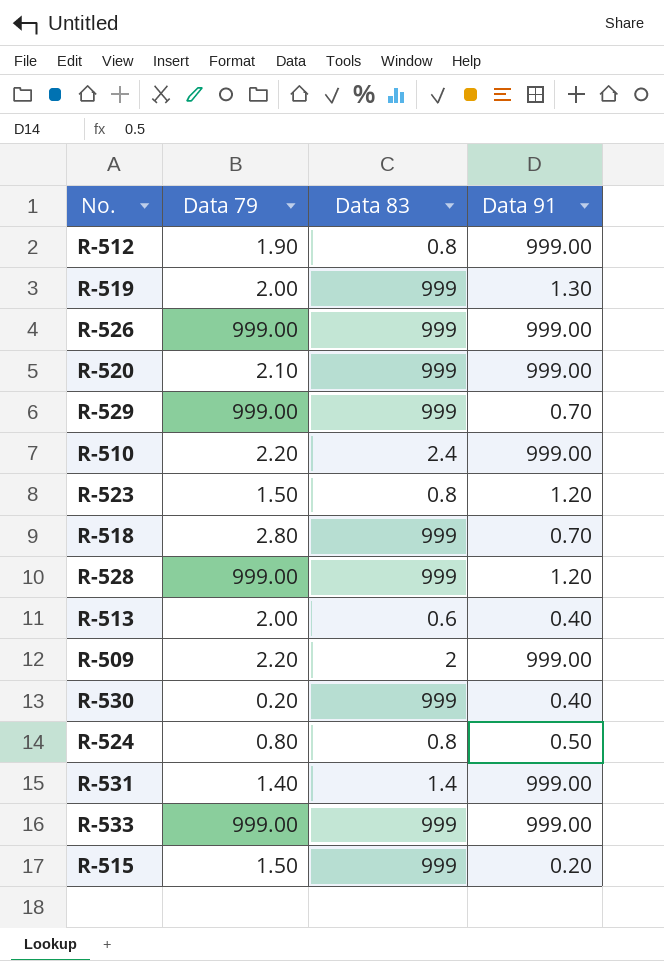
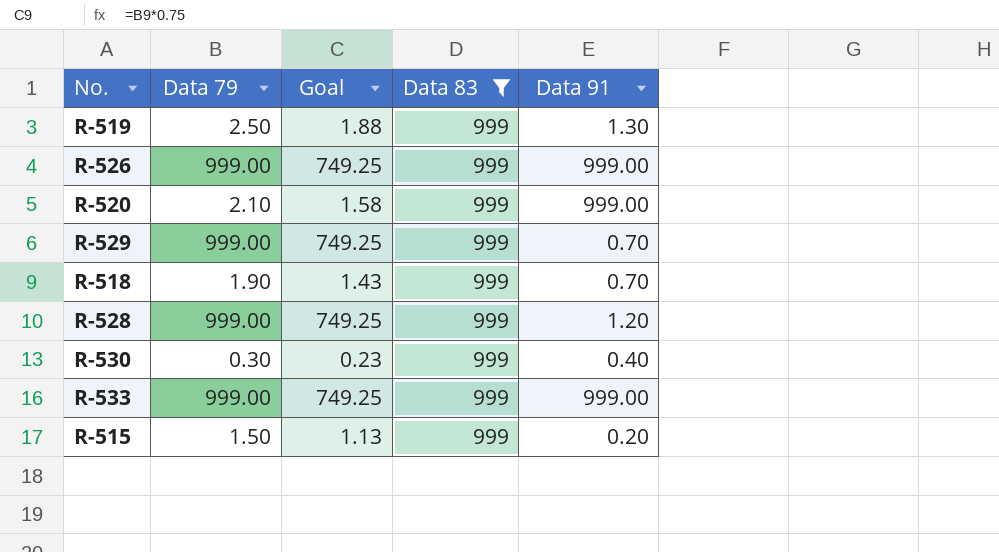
filter: none -> Data 83 = 999
column Goal | formula: none -> [Data 79] * 0.75
R-519 | Data 79: 2.00 -> 2.50
R-518 | Data 79: 2.80 -> 1.90
R-530 | Data 79: 0.20 -> 0.30

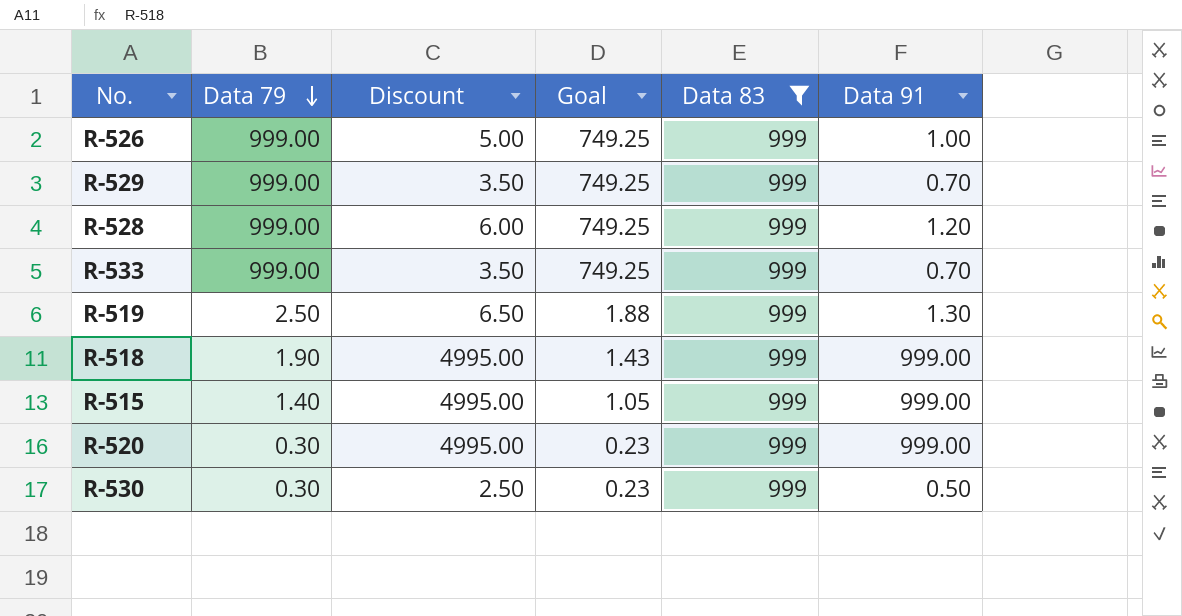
row order: none -> Data 79 descending
column Discount | formula: none -> [Data 91] * 5
R-526 | Data 91: 999.00 -> 1.00
R-533 | Data 91: 999.00 -> 0.70
R-518 | Data 91: 0.70 -> 999.00
R-515 | Data 79: 1.50 -> 1.40
R-515 | Goal: 1.13 -> 1.05
R-515 | Data 91: 0.20 -> 999.00
R-520 | Data 79: 2.10 -> 0.30
R-520 | Goal: 1.58 -> 0.23
R-530 | Data 91: 0.40 -> 0.50

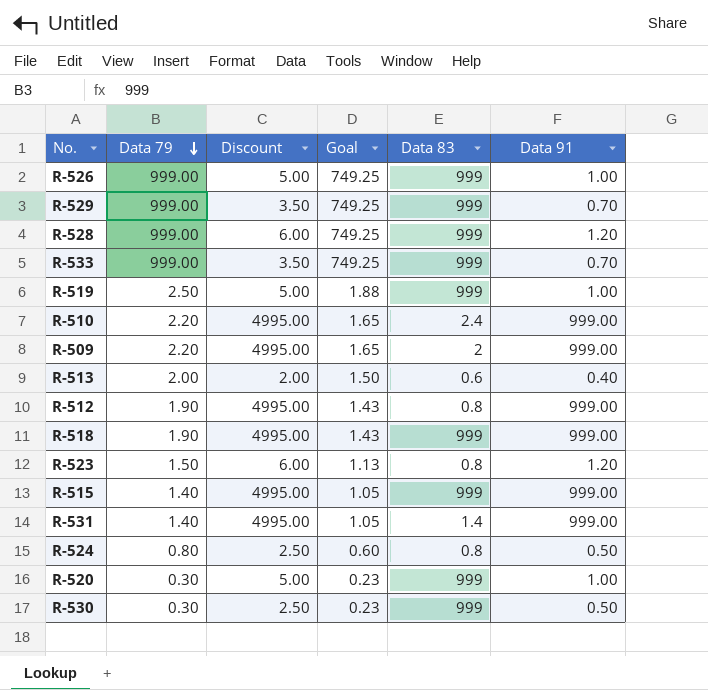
filter: Data 83 = 999 -> none
R-519 | Discount: 6.50 -> 5.00
R-519 | Data 91: 1.30 -> 1.00
R-520 | Discount: 4995.00 -> 5.00
R-520 | Data 91: 999.00 -> 1.00

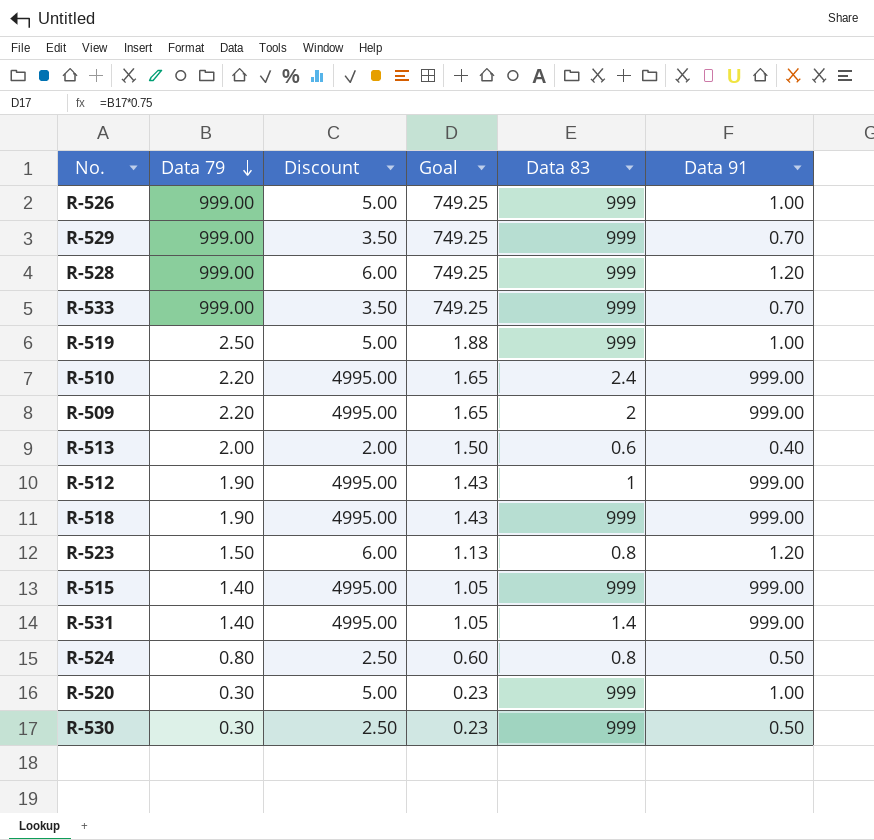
R-512 | Data 83: 0.8 -> 1

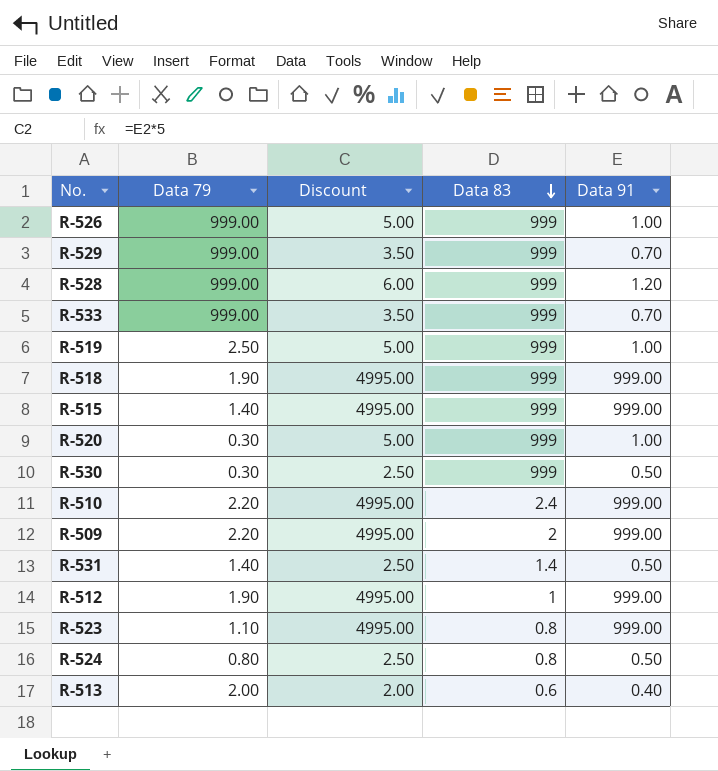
row order: Data 79 descending -> Data 83 descending
column Goal | formula: [Data 79] * 0.75 -> none
R-531 | Discount: 4995.00 -> 2.50
R-531 | Data 91: 999.00 -> 0.50
R-523 | Data 79: 1.50 -> 1.10
R-523 | Discount: 6.00 -> 4995.00
R-523 | Data 91: 1.20 -> 999.00

